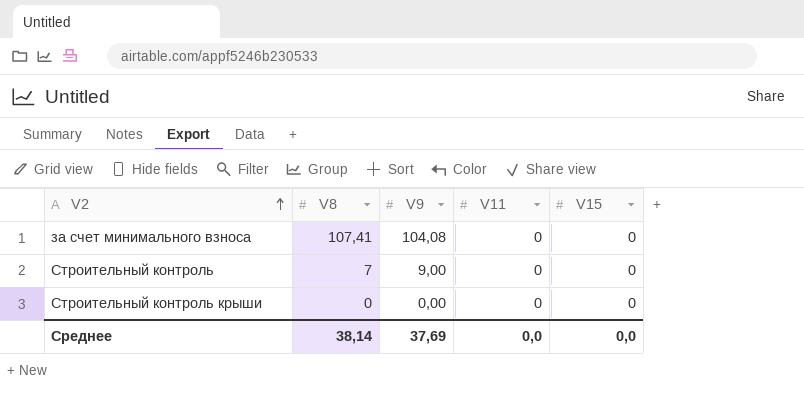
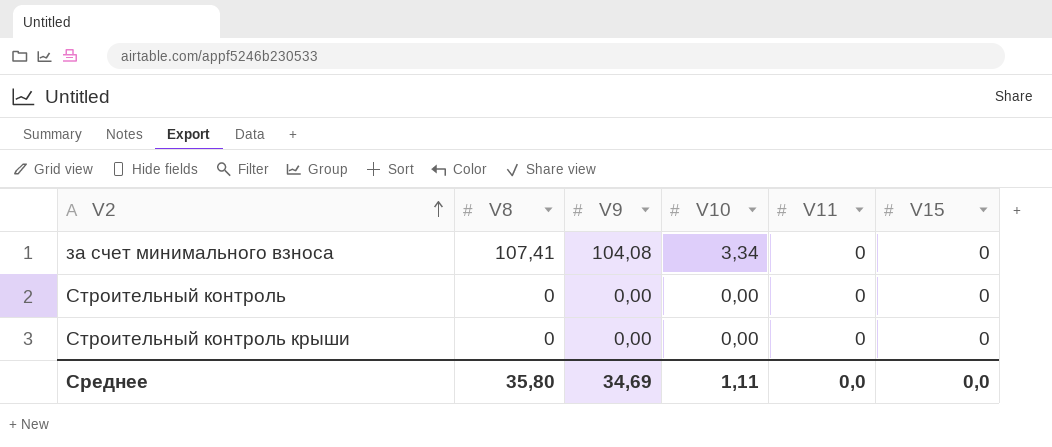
column V10 | position: none -> 4
Строительный контроль | V8: 7 -> 0
Строительный контроль | V9: 9,00 -> 0,00
Среднее | V8: 38,14 -> 35,80
Среднее | V9: 37,69 -> 34,69

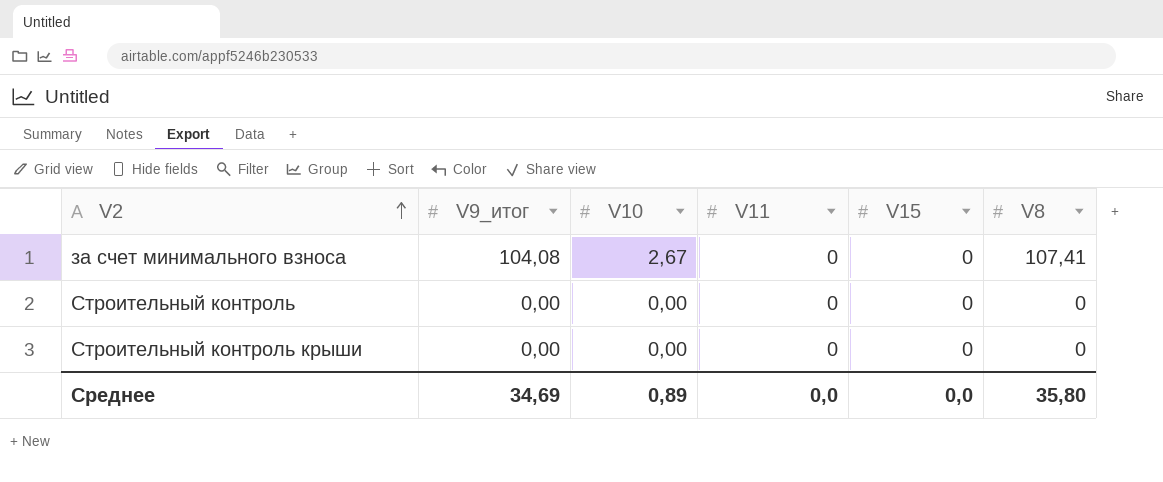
column name: V9 -> V9_итог
column V8 | position: 2 -> 6
за счет минимального взноса | V10: 3,34 -> 2,67
Среднее | V10: 1,11 -> 0,89

